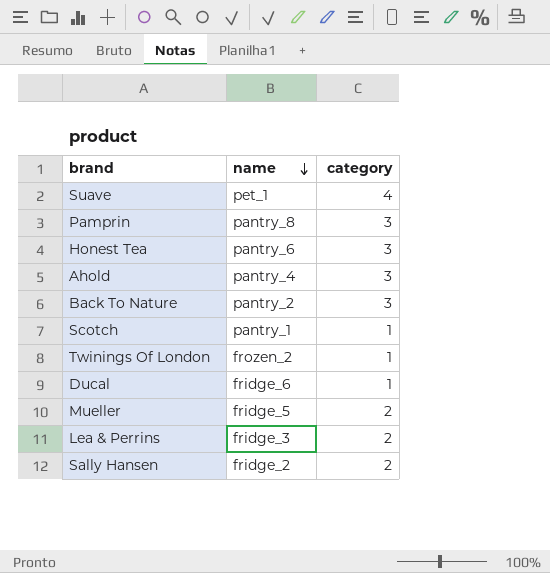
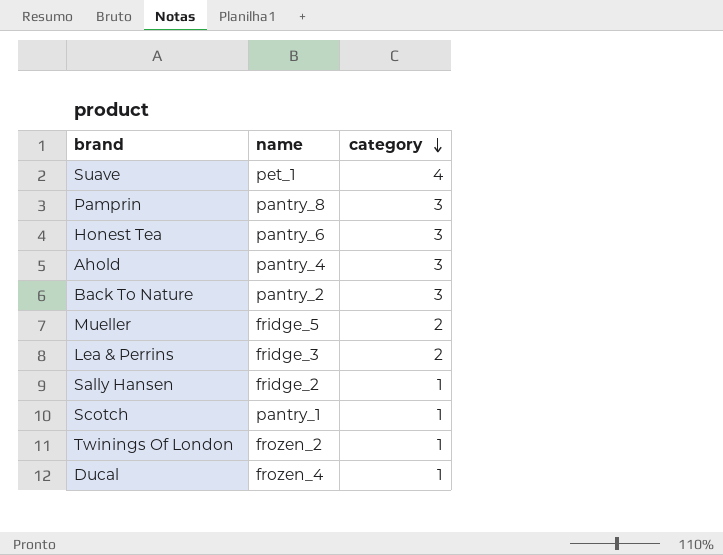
row order: name descending -> category descending
Sally Hansen | category: 2 -> 1
Ducal | name: fridge_6 -> frozen_4

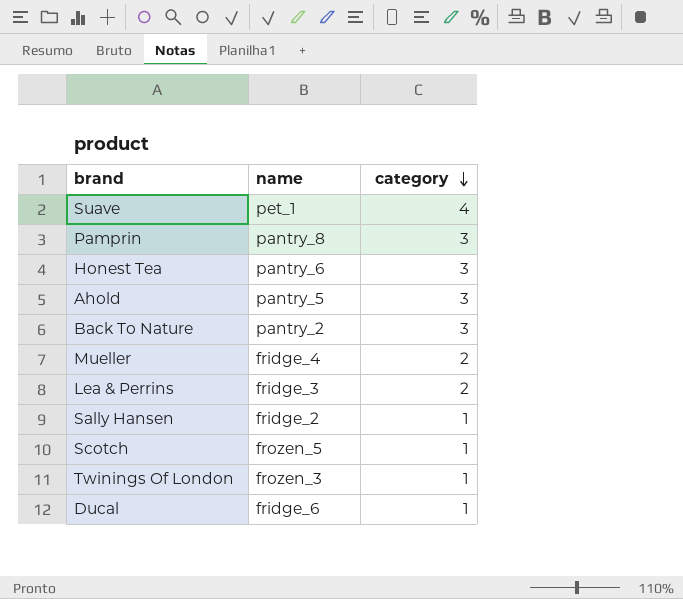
Ahold | name: pantry_4 -> pantry_5
Mueller | name: fridge_5 -> fridge_4
Scotch | name: pantry_1 -> frozen_5
Twinings Of London | name: frozen_2 -> frozen_3
Ducal | name: frozen_4 -> fridge_6

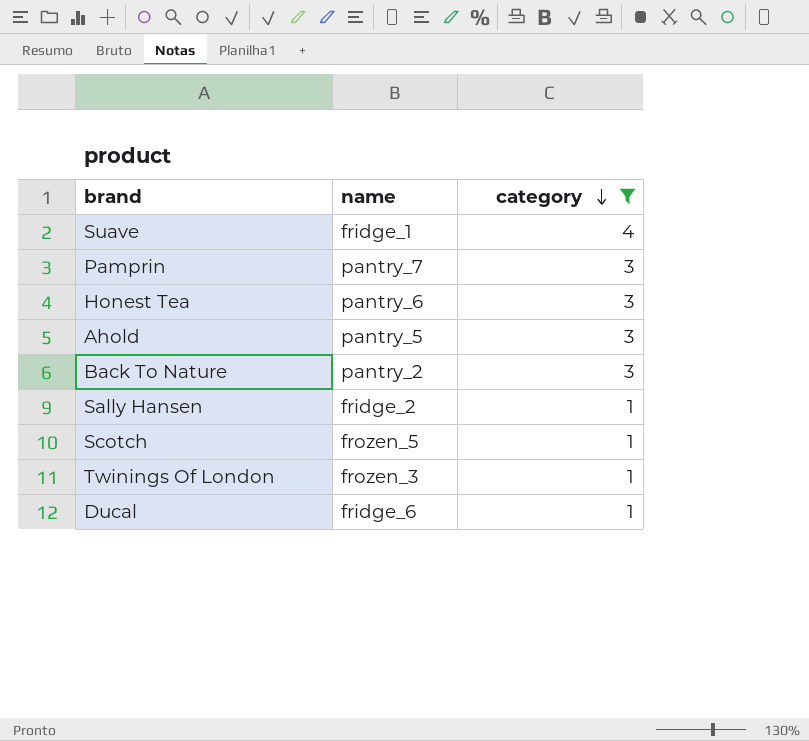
filter: none -> category != 2
Suave | name: pet_1 -> fridge_1
Pamprin | name: pantry_8 -> pantry_7

